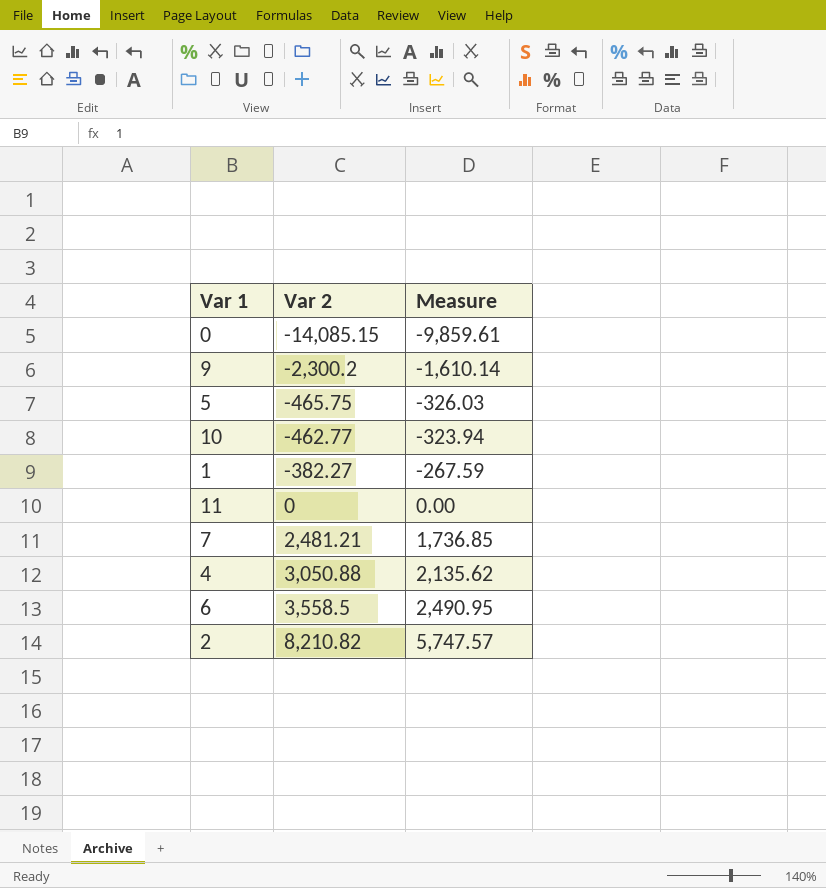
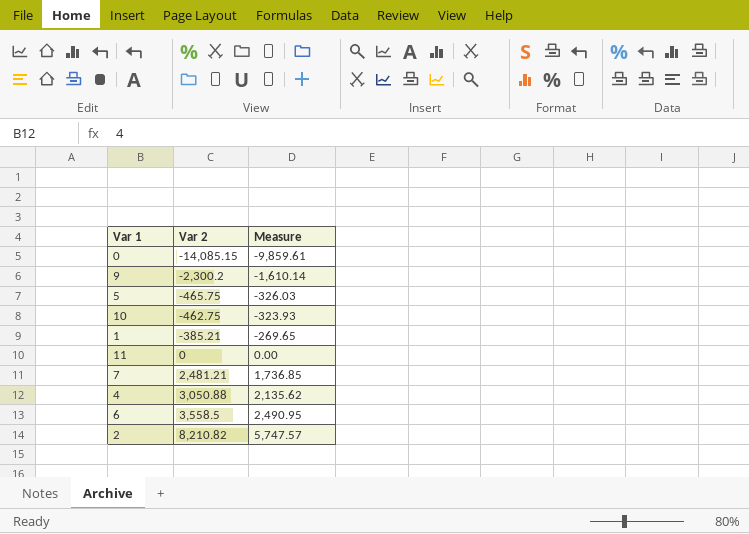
10 | Var 2: -462.77 -> -462.75
10 | Measure: -323.94 -> -323.93
1 | Var 2: -382.27 -> -385.21
1 | Measure: -267.59 -> -269.65

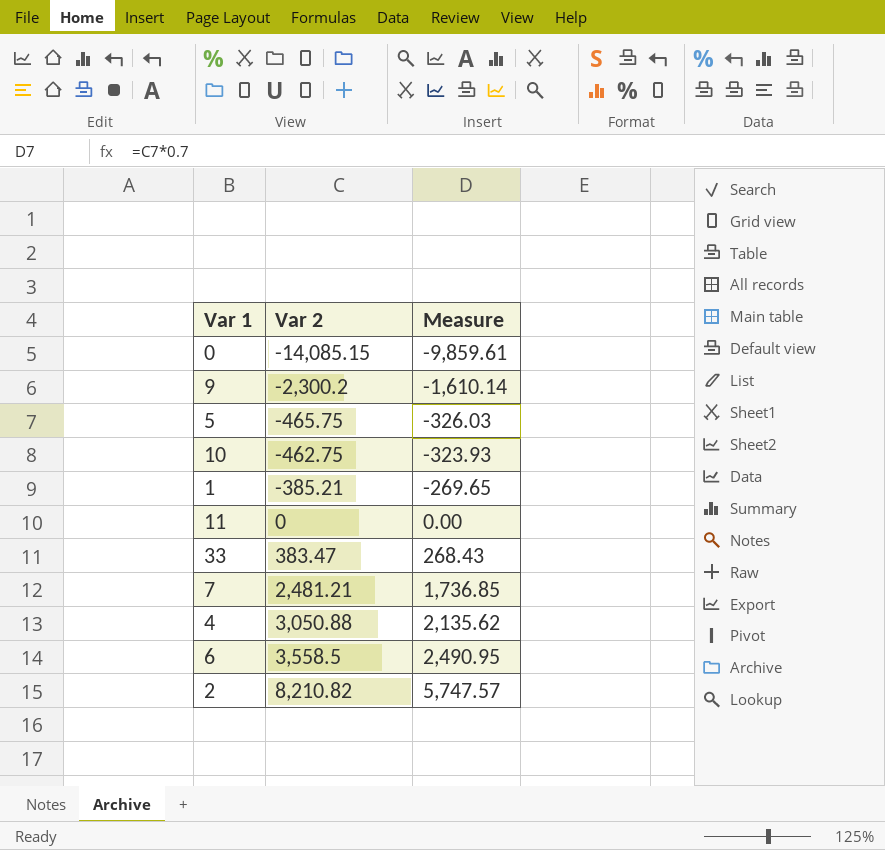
row 33: none -> 383.47 | 268.43

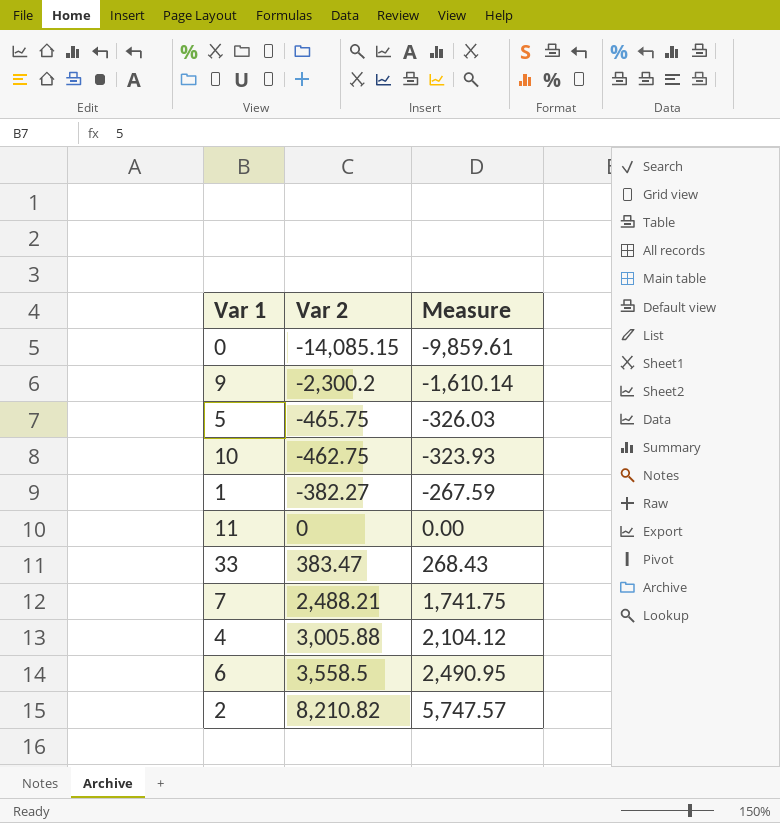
1 | Var 2: -385.21 -> -382.27
1 | Measure: -269.65 -> -267.59
7 | Var 2: 2,481.21 -> 2,488.21
7 | Measure: 1,736.85 -> 1,741.75
4 | Var 2: 3,050.88 -> 3,005.88
4 | Measure: 2,135.62 -> 2,104.12

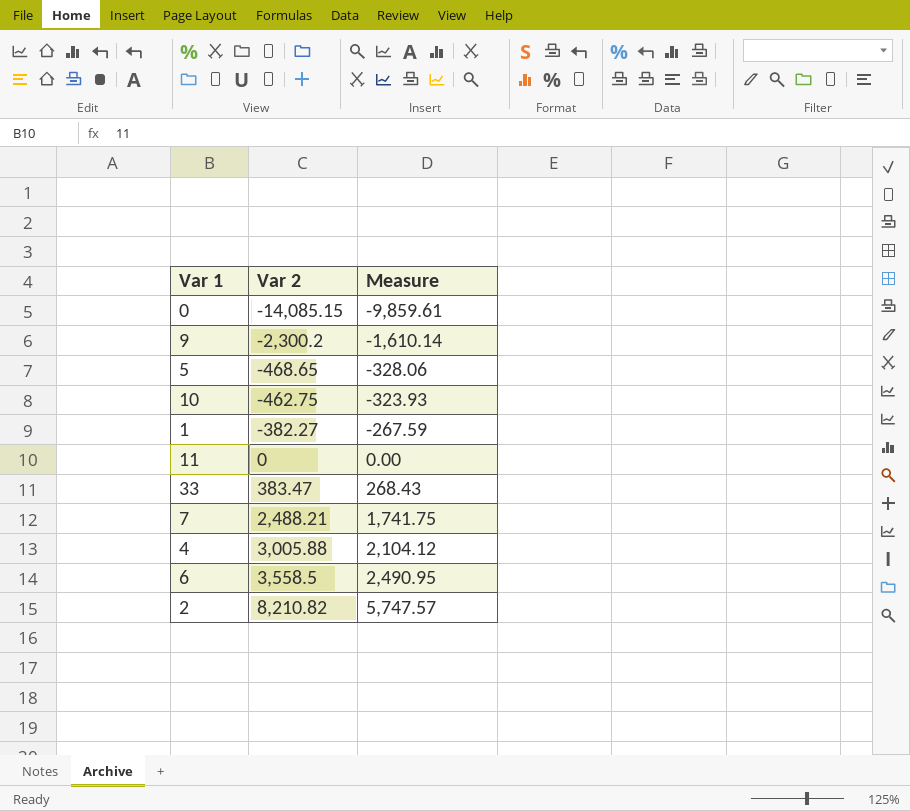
5 | Var 2: -465.75 -> -468.65
5 | Measure: -326.03 -> -328.06

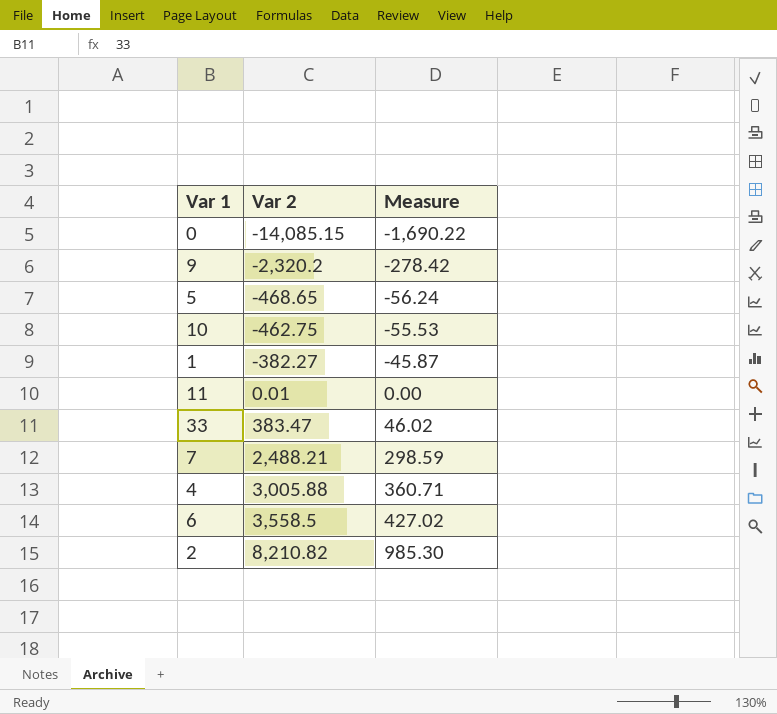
column Measure | formula: [Var 2] * 0.7 -> [Var 2] * 0.12
9 | Var 2: -2,300.2 -> -2,320.2
11 | Var 2: 0 -> 0.01

